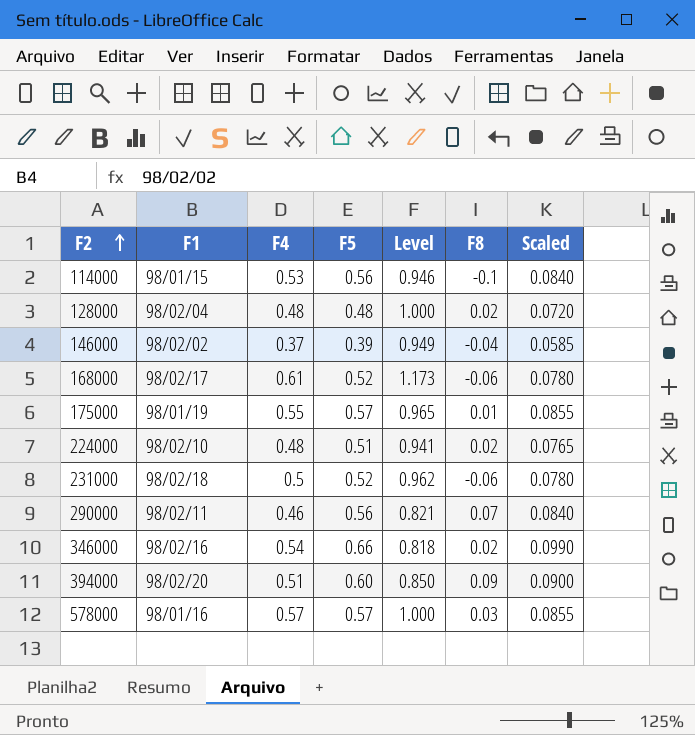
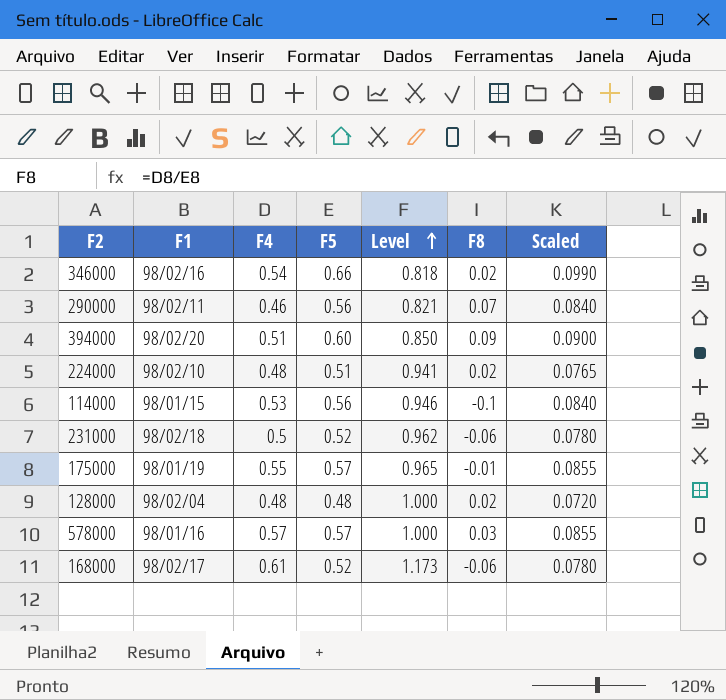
row order: F2 ascending -> Level ascending
row 146000: 98/02/02 | 0.37 | 0.39 | 0.949 | -0.04 | 0.0585 -> none
175000 | F8: 0.01 -> -0.01

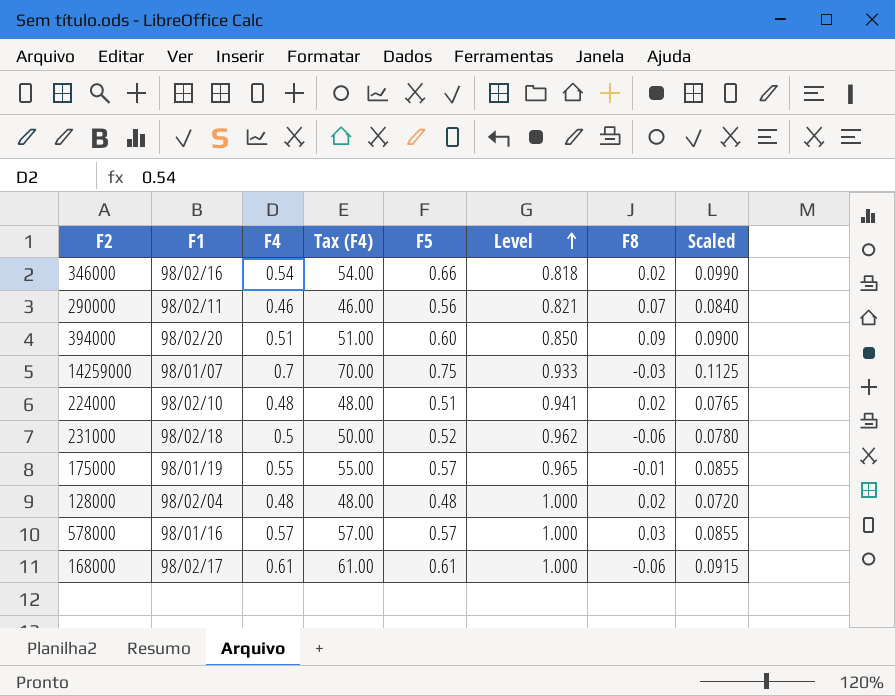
column Tax (F4) | formula: none -> [F4] * 100
row 114000: 98/01/15 | 0.53 | 0.56 | 0.946 | -0.1 | 0.0840 -> none
row 14259000: none -> 98/01/07 | 0.7 | 70.00 | 0.75 | 0.933 | -0.03 | 0.1125
168000 | F5: 0.52 -> 0.61
168000 | Level: 1.173 -> 1.000
168000 | Scaled: 0.0780 -> 0.0915

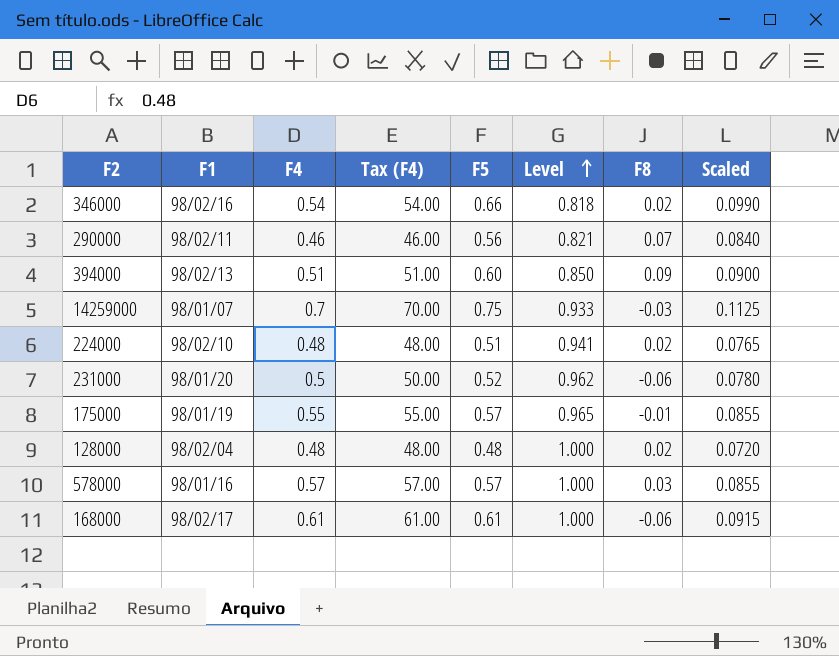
394000 | F1: 98/02/20 -> 98/02/13
231000 | F1: 98/02/18 -> 98/01/20

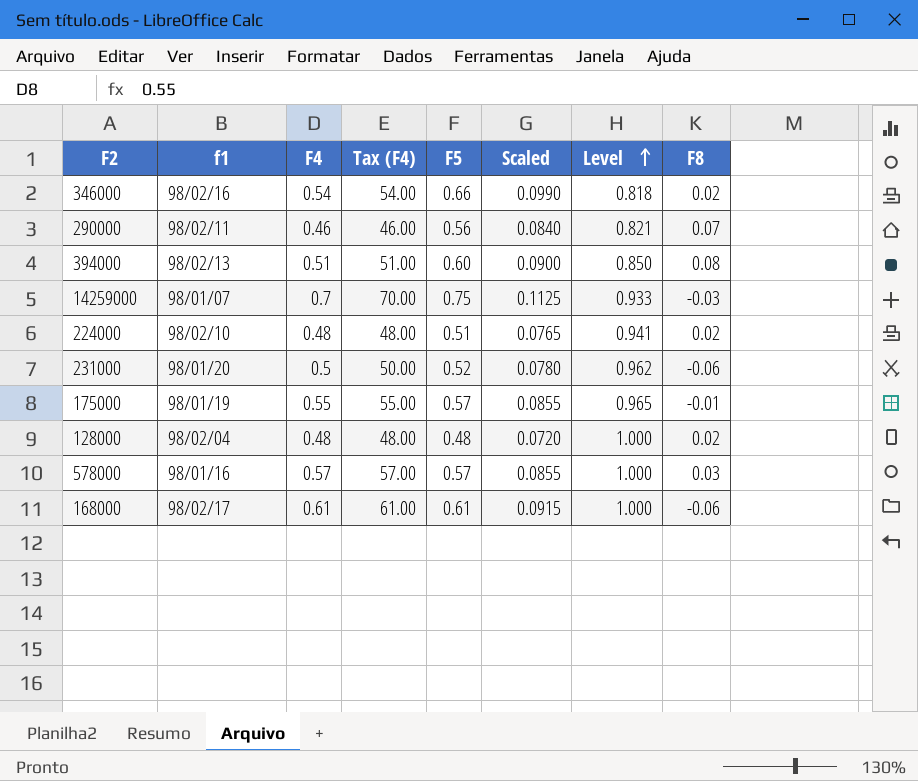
column name: F1 -> f1
column Scaled | position: 8 -> 6
394000 | F8: 0.09 -> 0.08

